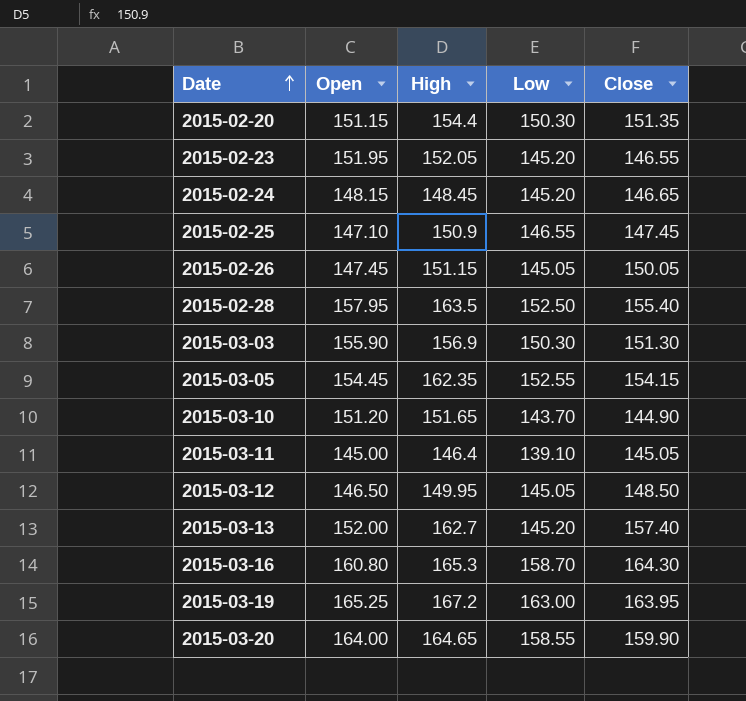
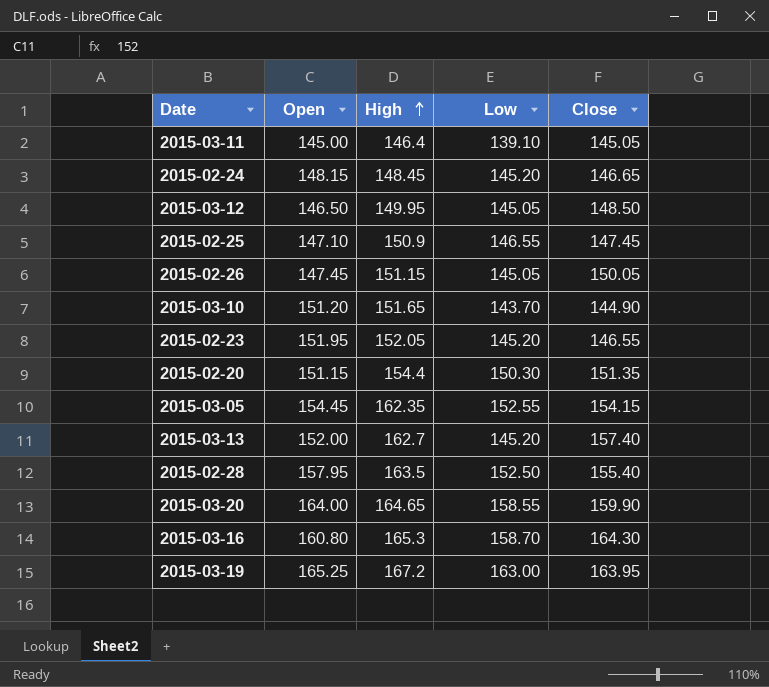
row order: Date ascending -> High ascending
row 2015-03-03: 155.90 | 156.9 | 150.30 | 151.30 -> none

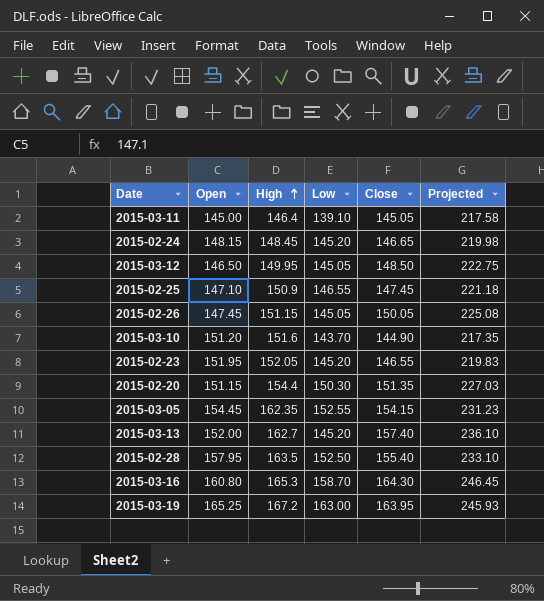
column Projected | formula: none -> [Close] * 1.5
row 2015-03-20: 164.00 | 164.65 | 158.55 | 159.90 -> none
2015-03-10 | High: 151.65 -> 151.6

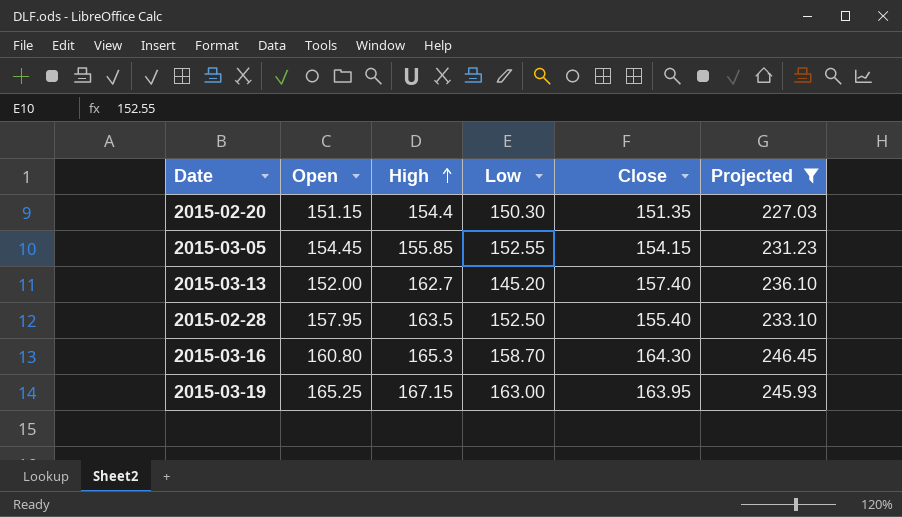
filter: none -> Projected >= 227.03
2015-03-05 | High: 162.35 -> 155.85
2015-03-19 | High: 167.2 -> 167.15

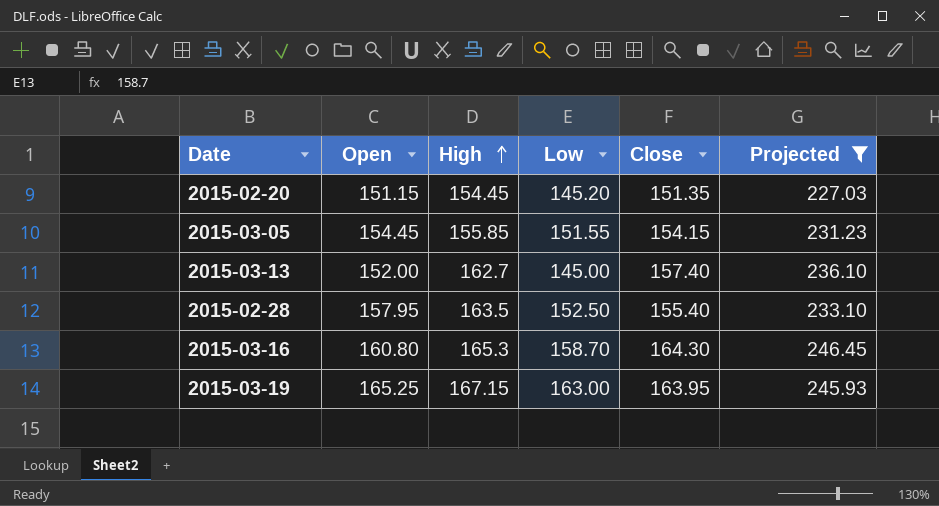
2015-02-20 | High: 154.4 -> 154.45
2015-02-20 | Low: 150.30 -> 145.20
2015-03-05 | Low: 152.55 -> 151.55
2015-03-13 | Low: 145.20 -> 145.00

